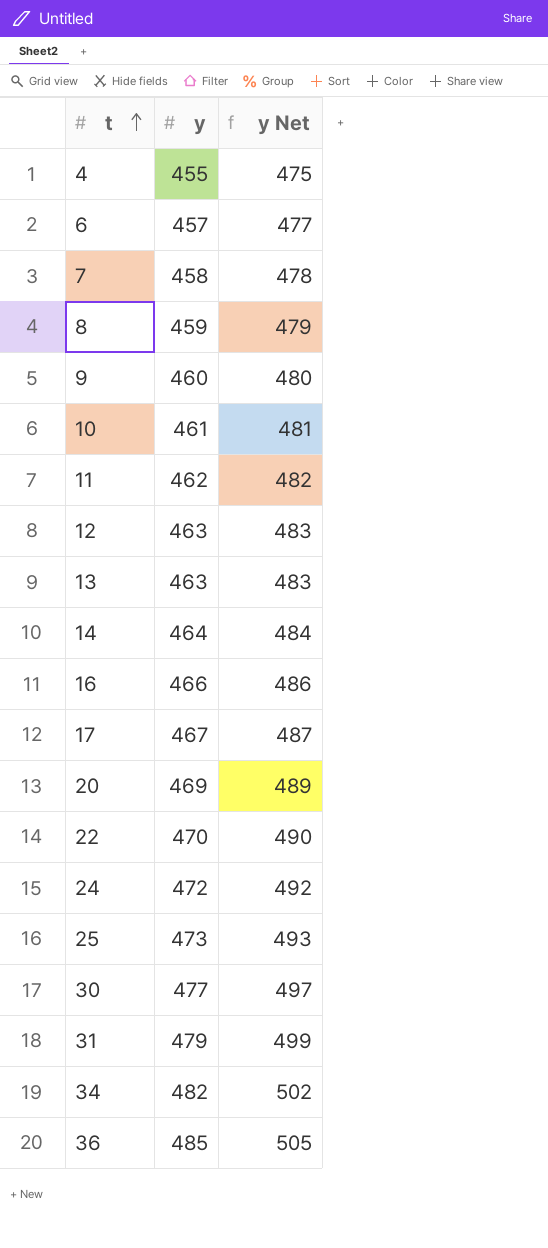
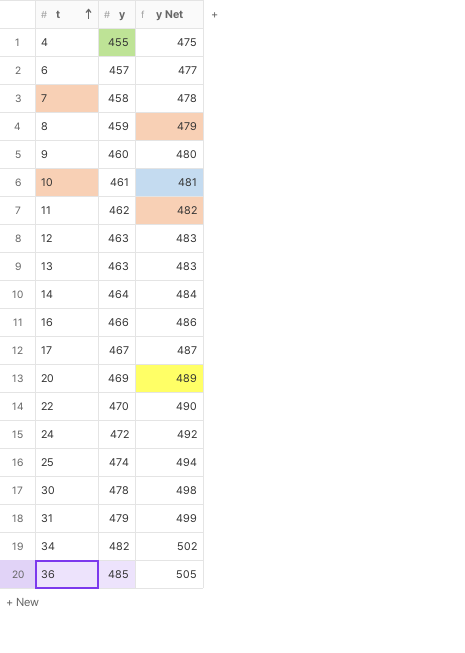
25 | y: 473 -> 474
25 | y Net: 493 -> 494
30 | y: 477 -> 478
30 | y Net: 497 -> 498

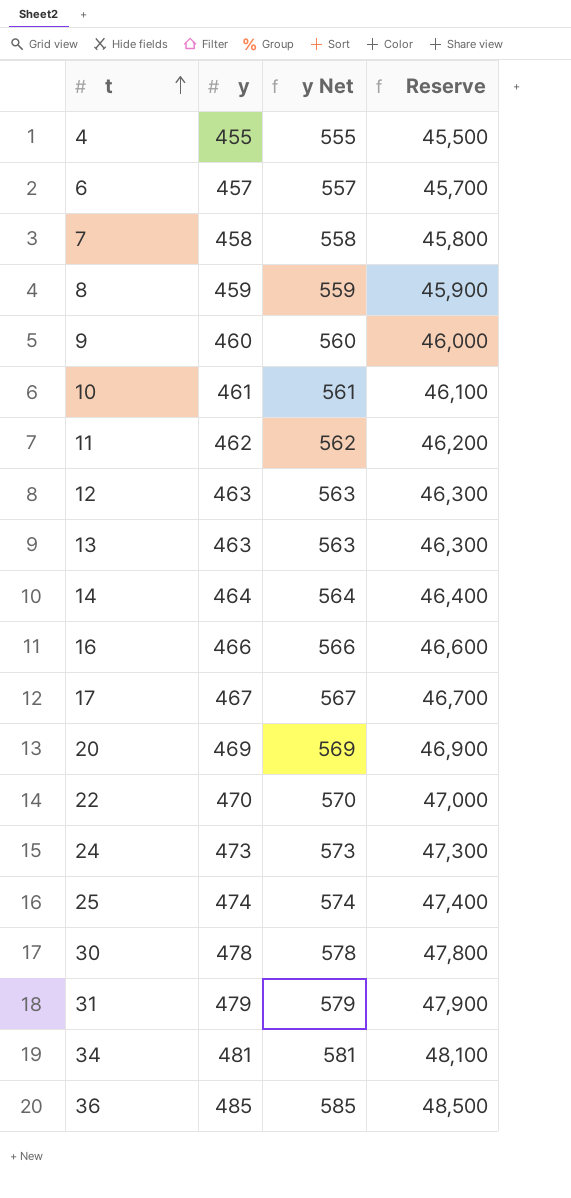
column y Net | formula: [y] + 20 -> [y] + 100
column Reserve | formula: none -> [y] * 100
24 | y: 472 -> 473
34 | y: 482 -> 481

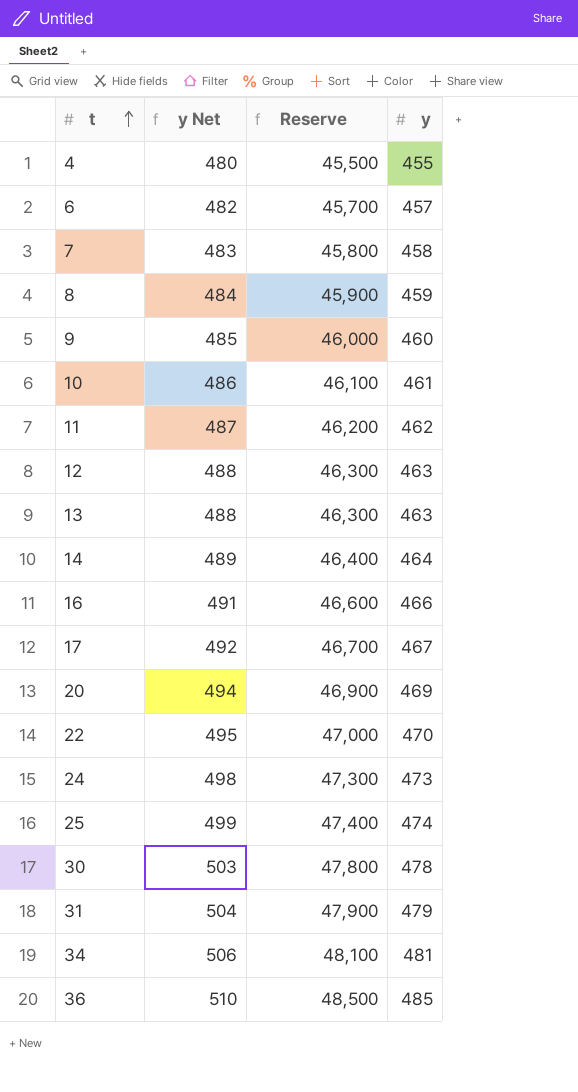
column y Net | formula: [y] + 100 -> [y] + 25
column y | position: 2 -> 4

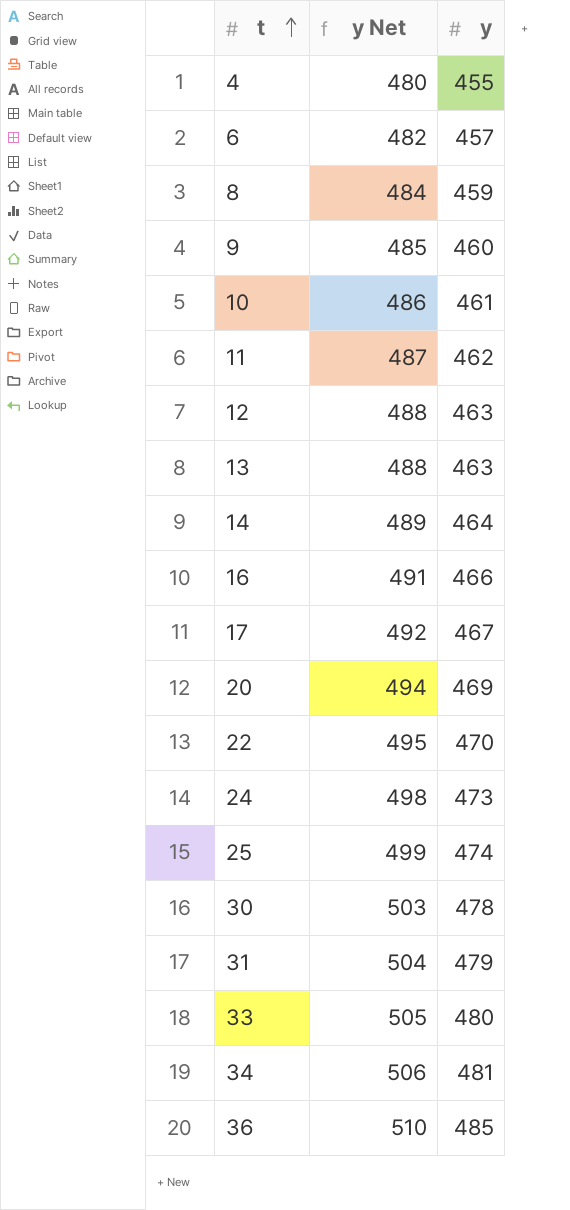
column Reserve | formula: [y] * 100 -> none
row 7: 483 | 45,800 | 458 -> none
row 33: none -> 505 | 480

